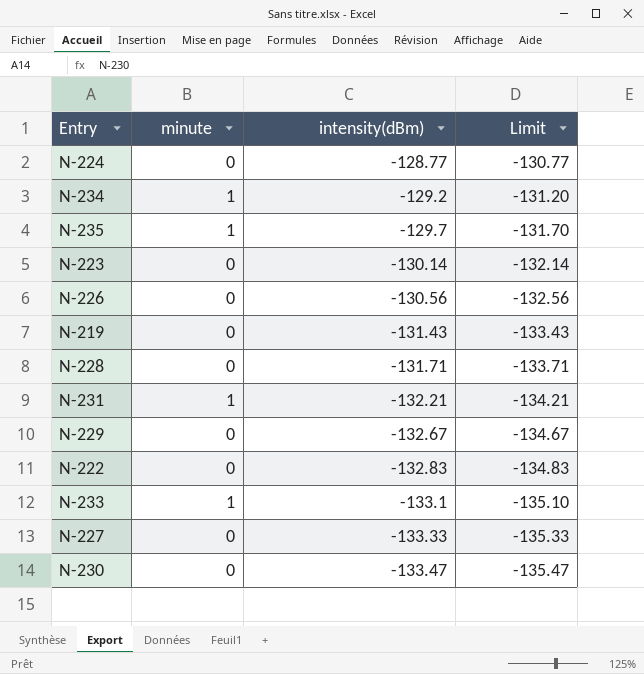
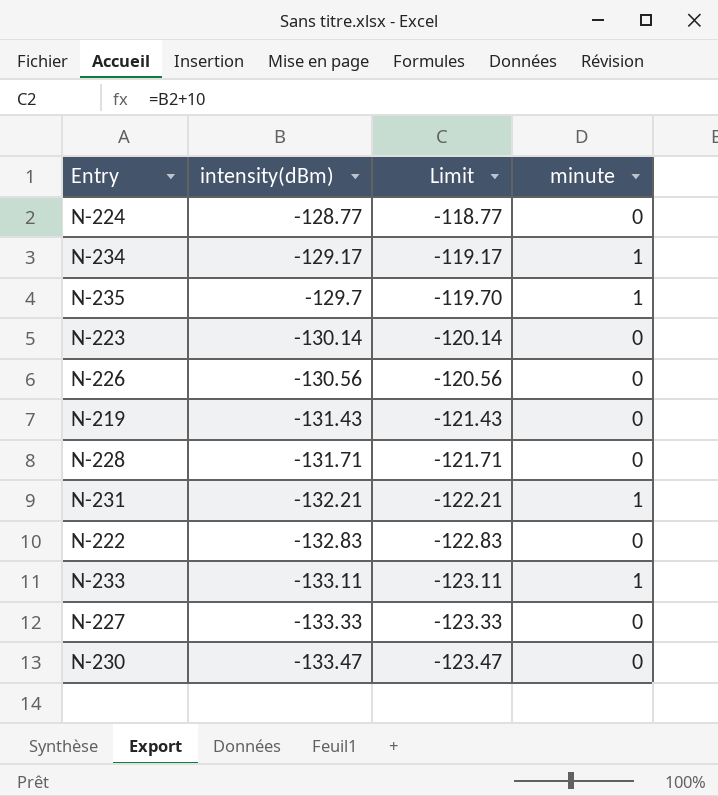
column Limit | formula: [intensity(dBm)] - 2 -> [intensity(dBm)] + 10
column minute | position: 2 -> 4
row N-229: 0 | -132.67 | -134.67 -> none
N-234 | intensity(dBm): -129.2 -> -129.17
N-233 | intensity(dBm): -133.1 -> -133.11

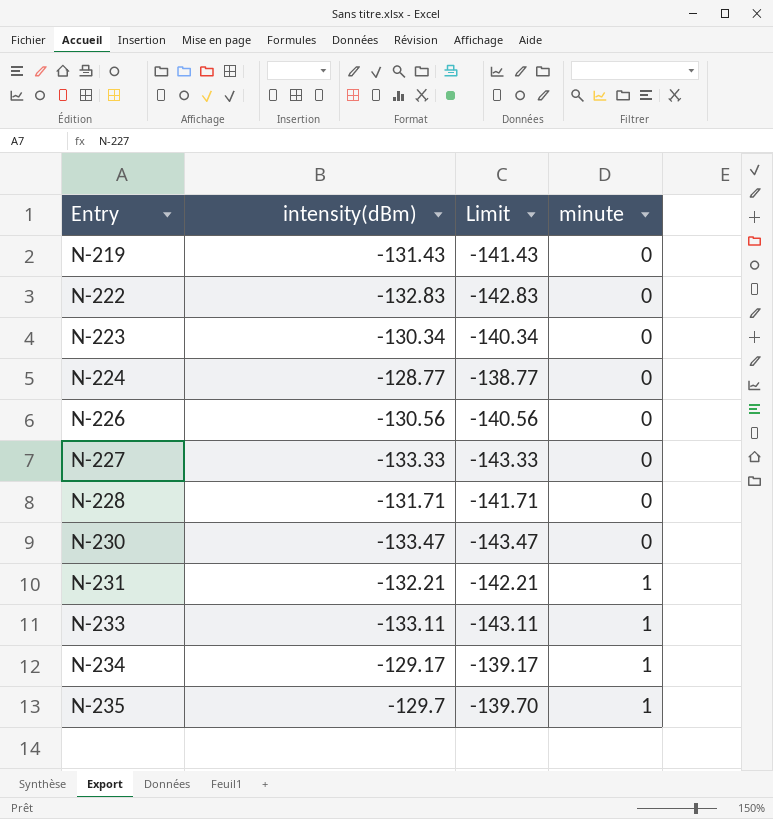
row order: intensity(dBm) descending -> Entry ascending
column Limit | formula: [intensity(dBm)] + 10 -> [intensity(dBm)] - 10
N-223 | intensity(dBm): -130.14 -> -130.34

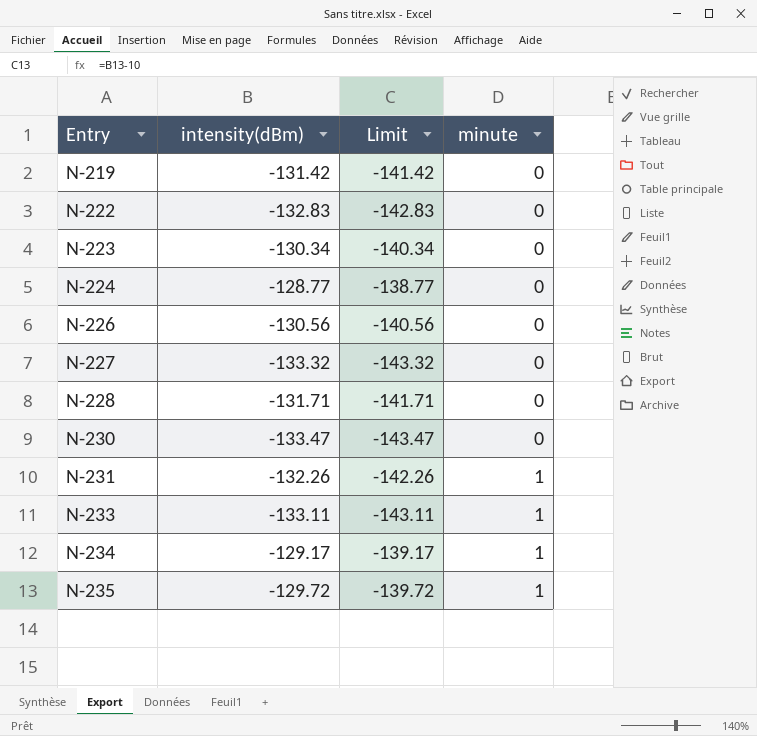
N-219 | intensity(dBm): -131.43 -> -131.42
N-219 | Limit: -141.43 -> -141.42
N-227 | intensity(dBm): -133.33 -> -133.32
N-227 | Limit: -143.33 -> -143.32
N-231 | intensity(dBm): -132.21 -> -132.26
N-231 | Limit: -142.21 -> -142.26
N-235 | intensity(dBm): -129.7 -> -129.72
N-235 | Limit: -139.70 -> -139.72

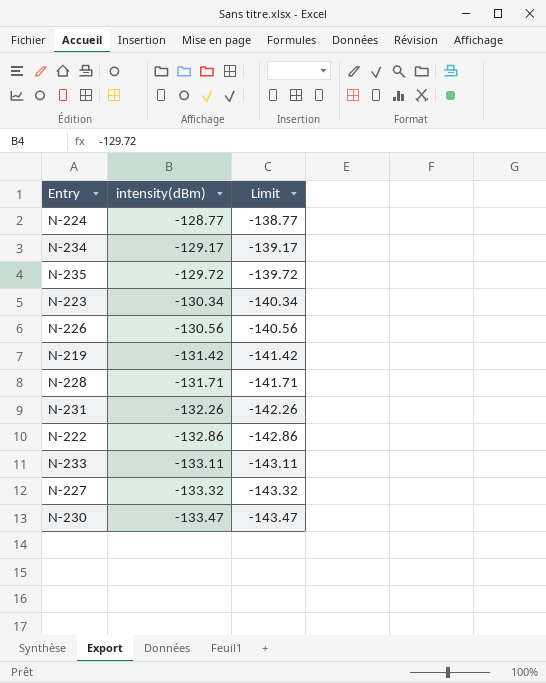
row order: Entry ascending -> intensity(dBm) descending
column minute | position: 4 -> none
N-222 | intensity(dBm): -132.83 -> -132.86
N-222 | Limit: -142.83 -> -142.86

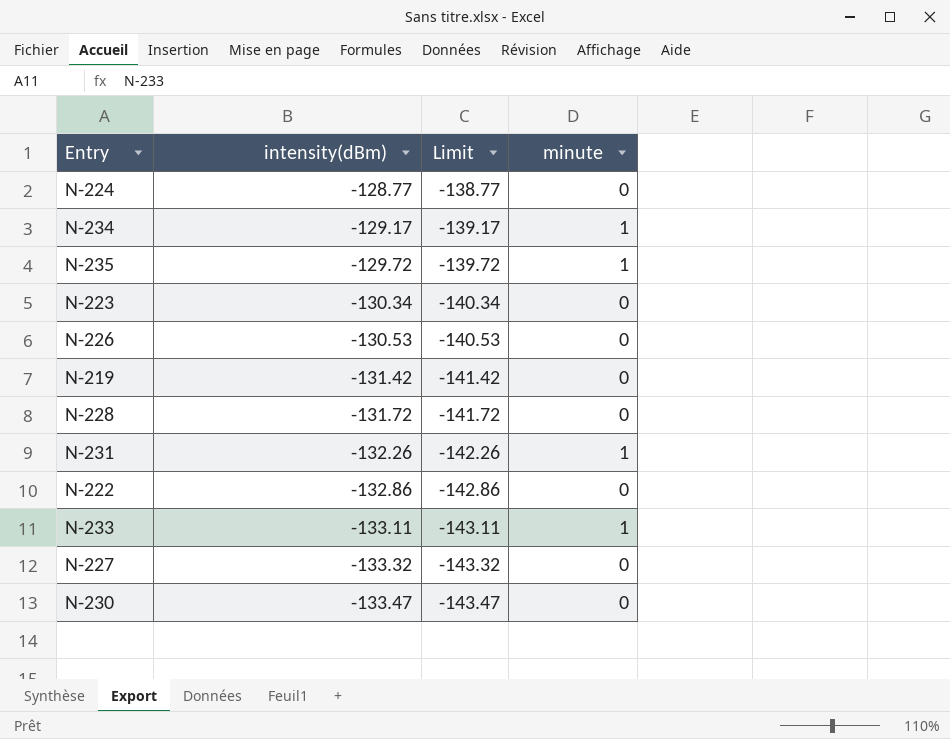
column minute | position: none -> 4
N-226 | intensity(dBm): -130.56 -> -130.53
N-226 | Limit: -140.56 -> -140.53
N-228 | intensity(dBm): -131.71 -> -131.72
N-228 | Limit: -141.71 -> -141.72

